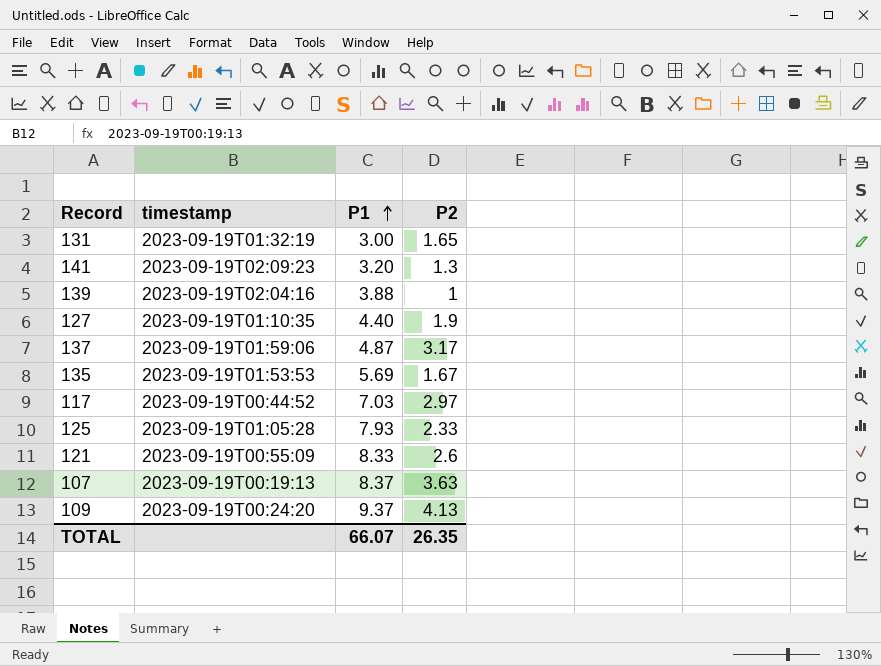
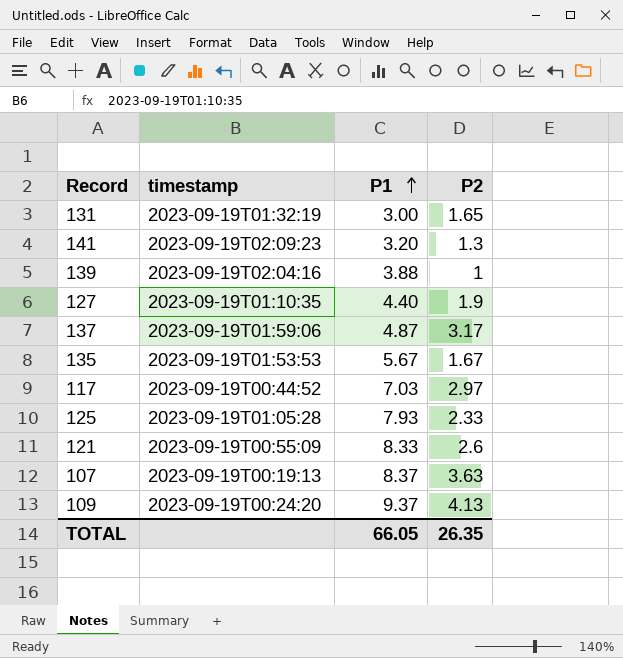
135 | P1: 5.69 -> 5.67
TOTAL | P1: 66.07 -> 66.05

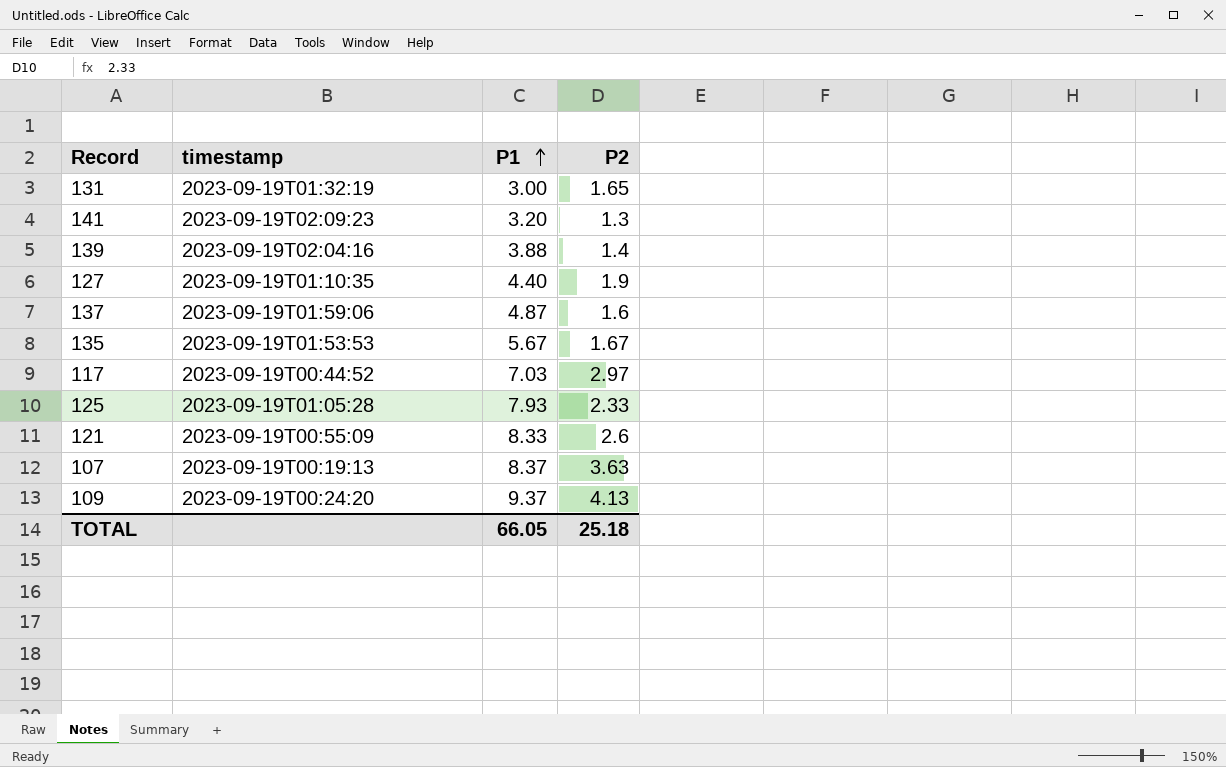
139 | P2: 1 -> 1.4
137 | P2: 3.17 -> 1.6
TOTAL | P2: 26.35 -> 25.18

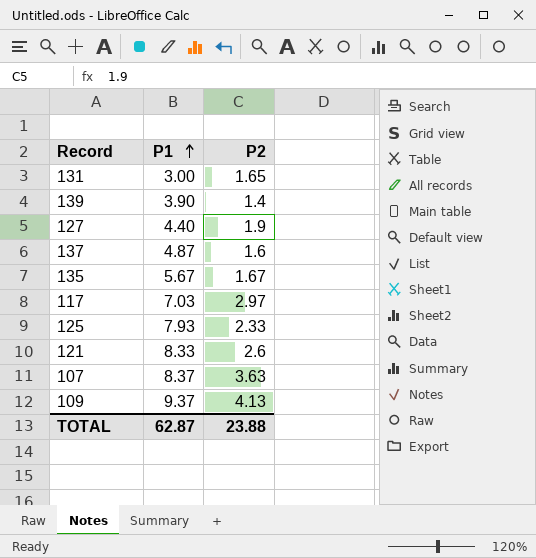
column timestamp | position: 2 -> none
row 141: 2023-09-19T02:09:23 | 3.20 | 1.3 -> none
139 | P1: 3.88 -> 3.90
TOTAL | P1: 66.05 -> 62.87
TOTAL | P2: 25.18 -> 23.88

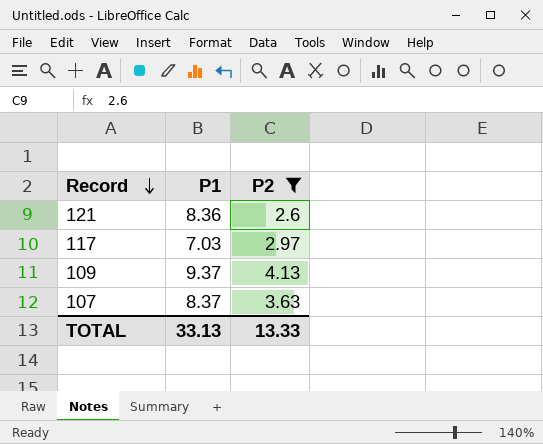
filter: none -> P2 >= 2.6
row order: P1 ascending -> Record descending
121 | P1: 8.33 -> 8.36
TOTAL | P1: 62.87 -> 33.13
TOTAL | P2: 23.88 -> 13.33

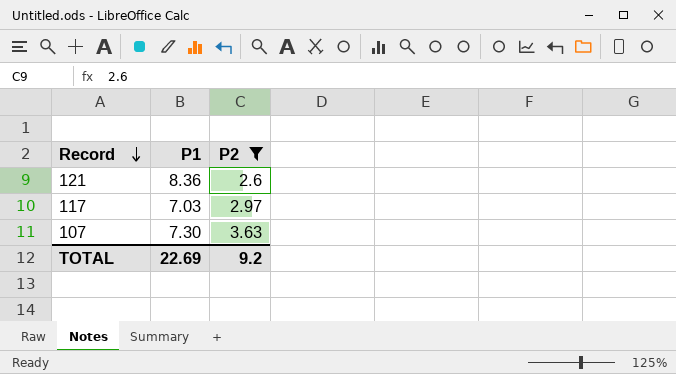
row 109: 9.37 | 4.13 -> none
107 | P1: 8.37 -> 7.30
TOTAL | P1: 33.13 -> 22.69
TOTAL | P2: 13.33 -> 9.2

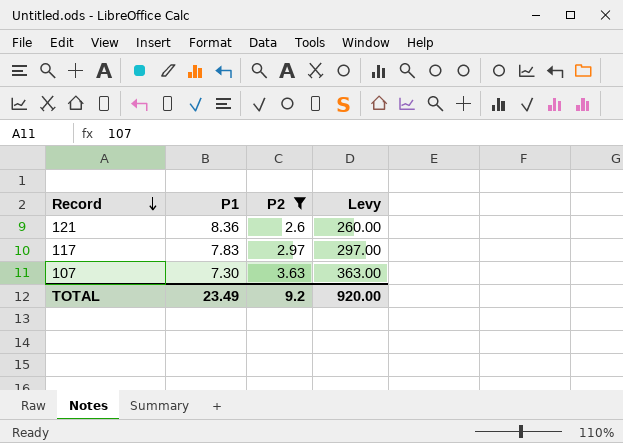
column Levy | formula: none -> [P2] * 100
117 | P1: 7.03 -> 7.83
TOTAL | P1: 22.69 -> 23.49

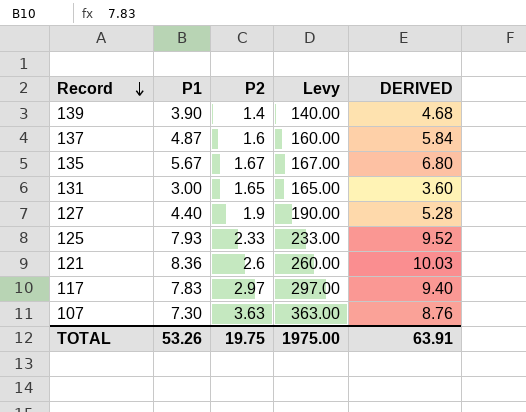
filter: P2 >= 2.6 -> none
column DERIVED | formula: none -> [P1] * 1.2
TOTAL | P1: 23.49 -> 53.26
TOTAL | P2: 9.2 -> 19.75
TOTAL | Levy: 920.00 -> 1975.00

